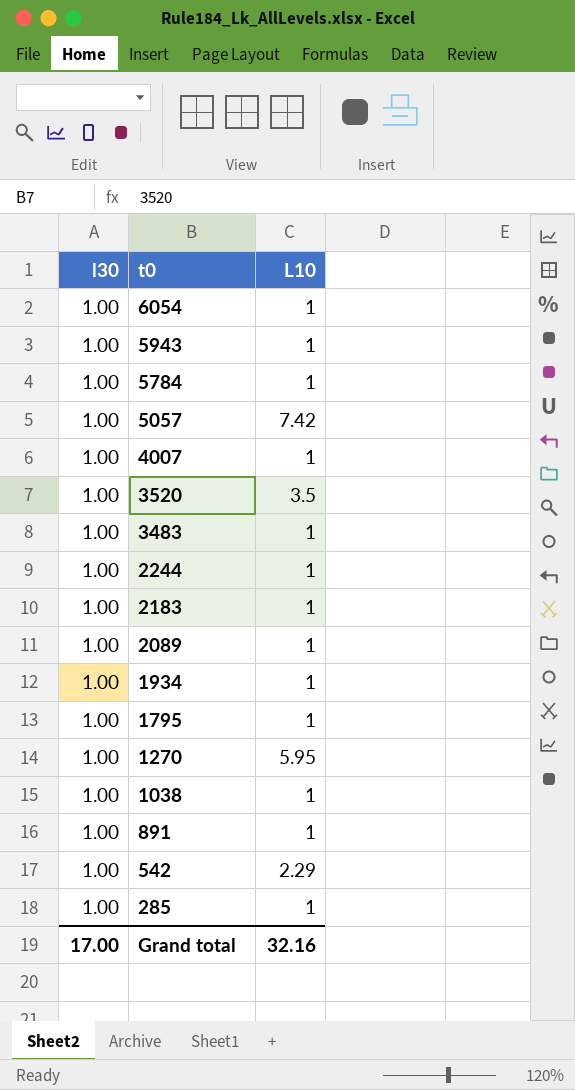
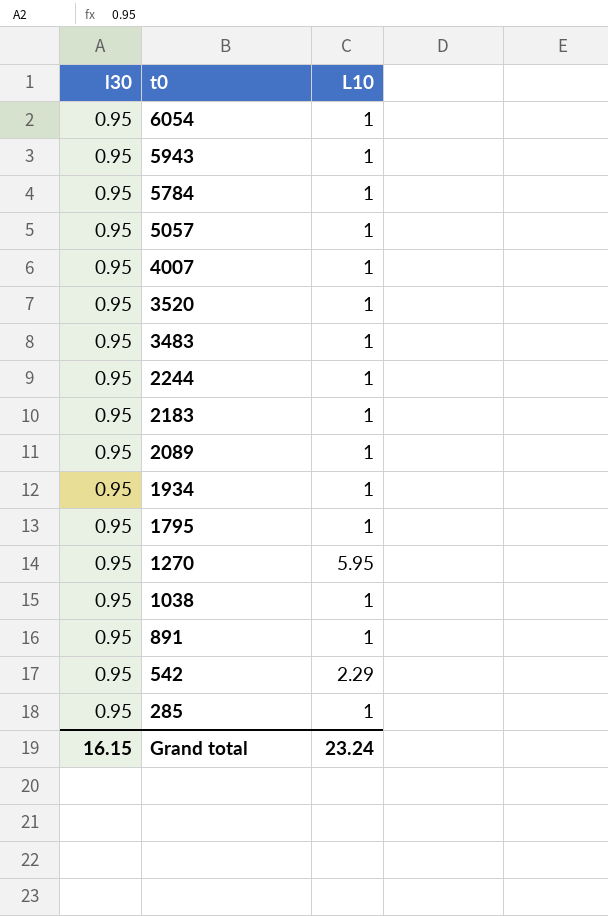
6054 | l30: 1.00 -> 0.95
5943 | l30: 1.00 -> 0.95
5784 | l30: 1.00 -> 0.95
5057 | l30: 1.00 -> 0.95
5057 | L10: 7.42 -> 1
4007 | l30: 1.00 -> 0.95
3520 | l30: 1.00 -> 0.95
3520 | L10: 3.5 -> 1
3483 | l30: 1.00 -> 0.95
2244 | l30: 1.00 -> 0.95
2183 | l30: 1.00 -> 0.95
2089 | l30: 1.00 -> 0.95
1934 | l30: 1.00 -> 0.95
1795 | l30: 1.00 -> 0.95
1270 | l30: 1.00 -> 0.95
1038 | l30: 1.00 -> 0.95
891 | l30: 1.00 -> 0.95
542 | l30: 1.00 -> 0.95
285 | l30: 1.00 -> 0.95
Grand total | l30: 17.00 -> 16.15
Grand total | L10: 32.16 -> 23.24

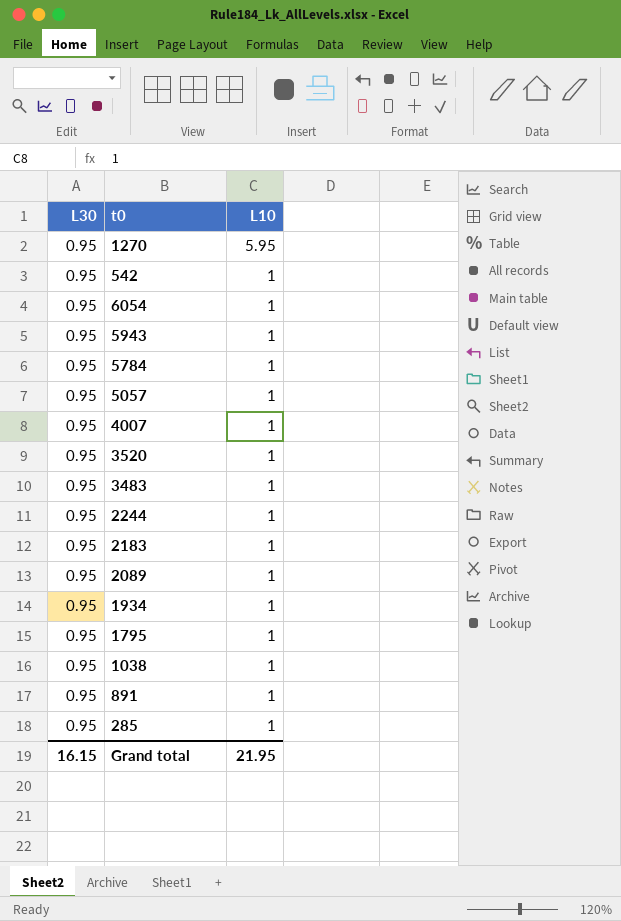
row order: t0 descending -> L10 descending
column name: l30 -> L30
542 | L10: 2.29 -> 1
Grand total | L10: 23.24 -> 21.95

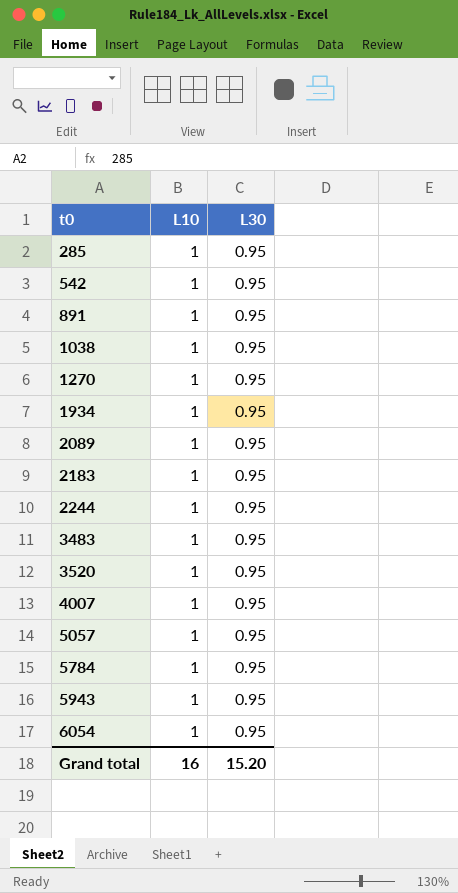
row order: L10 descending -> t0 ascending
column L30 | position: 1 -> 3
row 1795: 0.95 | 1 -> none
1270 | L10: 5.95 -> 1
Grand total | L10: 21.95 -> 16
Grand total | L30: 16.15 -> 15.20

